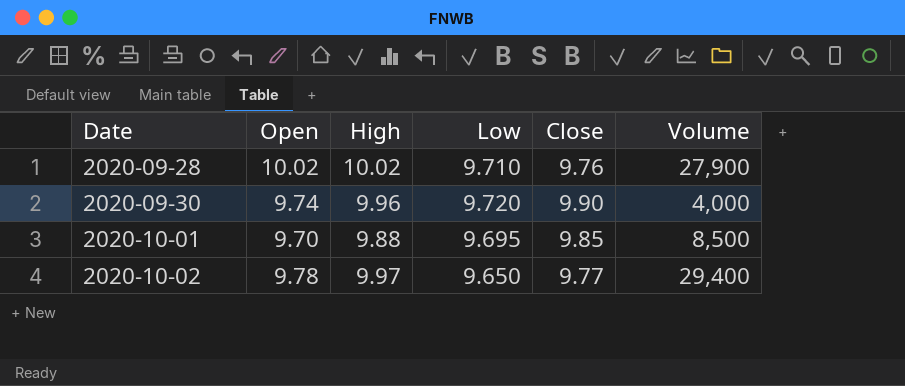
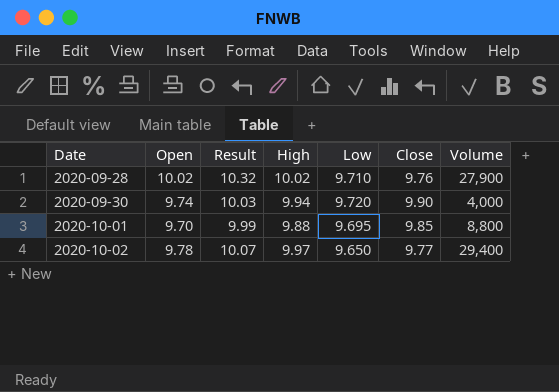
column Result | formula: none -> [Open] * 1.03
2020-09-30 | High: 9.96 -> 9.94
2020-10-01 | Volume: 8,500 -> 8,800

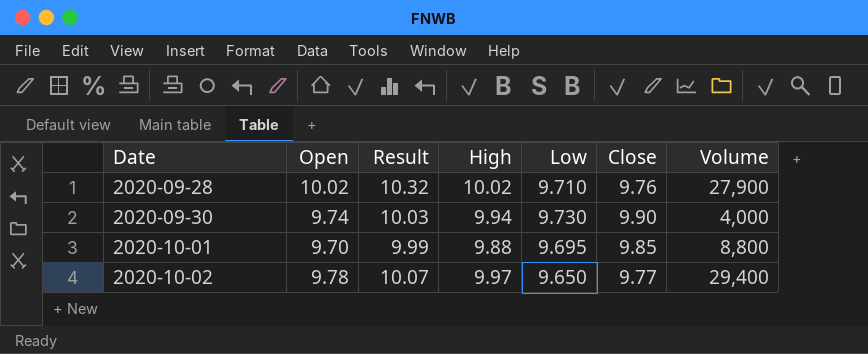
2020-09-30 | Low: 9.720 -> 9.730

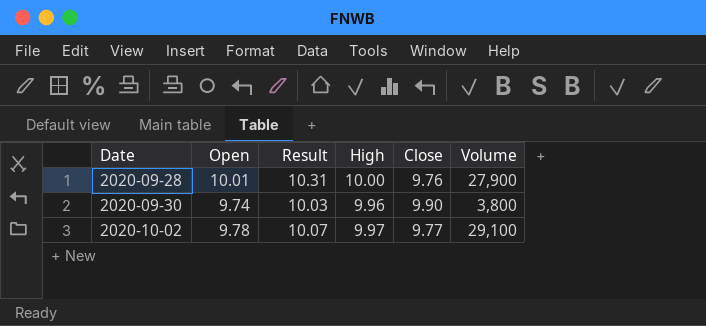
column Low | position: 5 -> none
row 2020-10-01: 9.70 | 9.99 | 9.88 | 9.695 | 9.85 | 8,800 -> none
2020-09-28 | Open: 10.02 -> 10.01
2020-09-28 | Result: 10.32 -> 10.31
2020-09-28 | High: 10.02 -> 10.00
2020-09-30 | High: 9.94 -> 9.96
2020-09-30 | Volume: 4,000 -> 3,800
2020-10-02 | Volume: 29,400 -> 29,100

